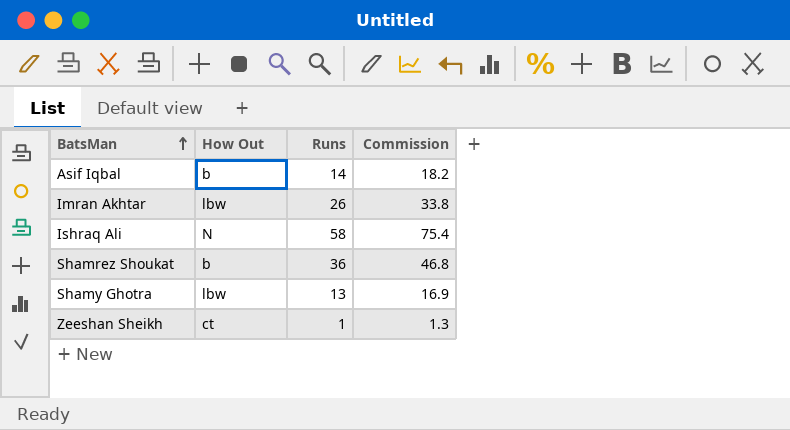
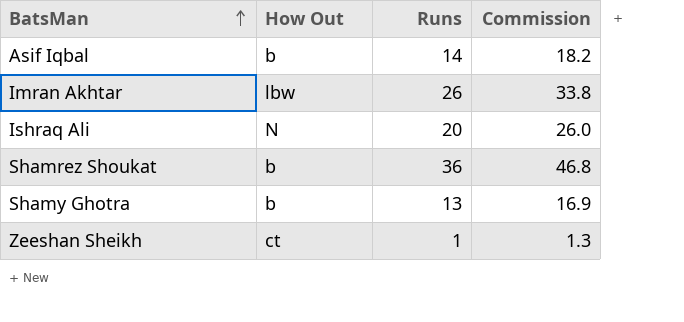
Ishraq Ali | Runs: 58 -> 20
Ishraq Ali | Commission: 75.4 -> 26.0
Shamy Ghotra | How Out: lbw -> b

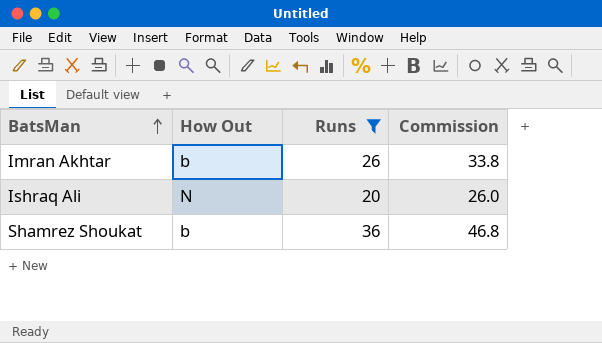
filter: none -> Runs >= 20
Imran Akhtar | How Out: lbw -> b

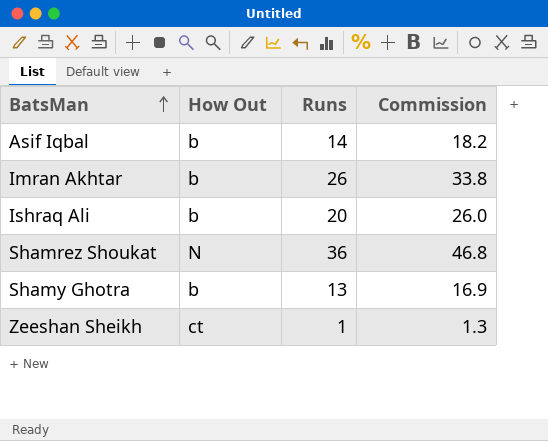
filter: Runs >= 20 -> none
Ishraq Ali | How Out: N -> b
Shamrez Shoukat | How Out: b -> N

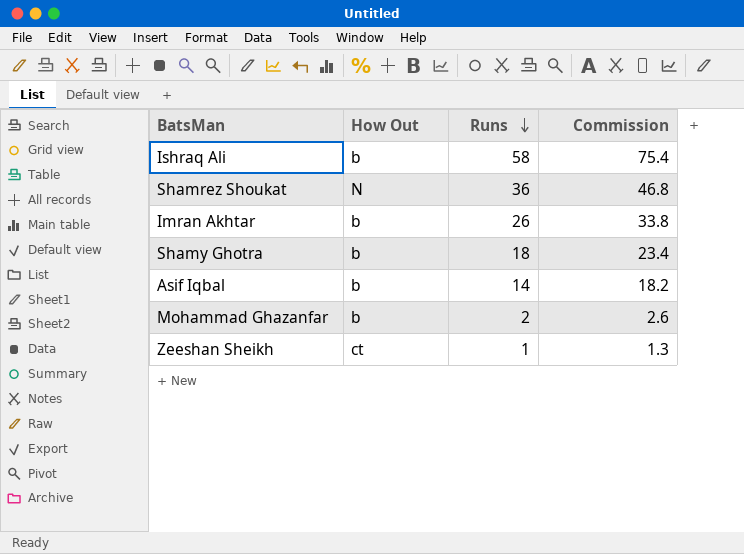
row order: BatsMan ascending -> Runs descending
Ishraq Ali | Runs: 20 -> 58
Ishraq Ali | Commission: 26.0 -> 75.4
Shamy Ghotra | Runs: 13 -> 18
Shamy Ghotra | Commission: 16.9 -> 23.4
row Mohammad Ghazanfar: none -> b | 2 | 2.6

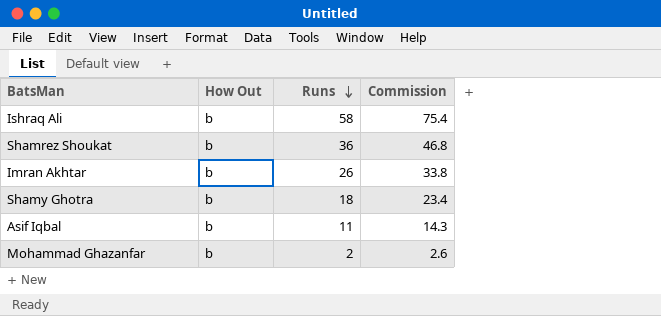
row Zeeshan Sheikh: ct | 1 | 1.3 -> none
Shamrez Shoukat | How Out: N -> b
Asif Iqbal | Runs: 14 -> 11
Asif Iqbal | Commission: 18.2 -> 14.3

